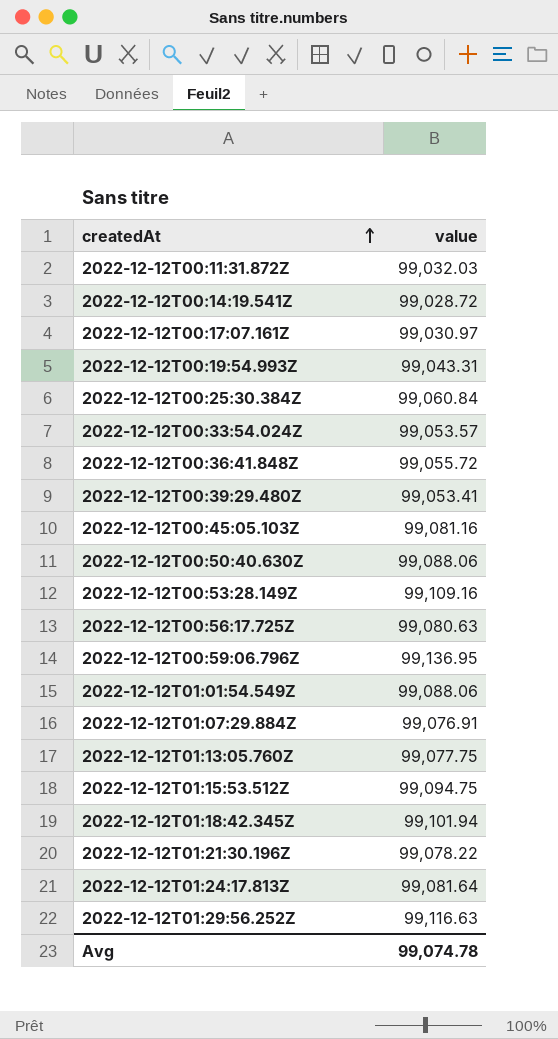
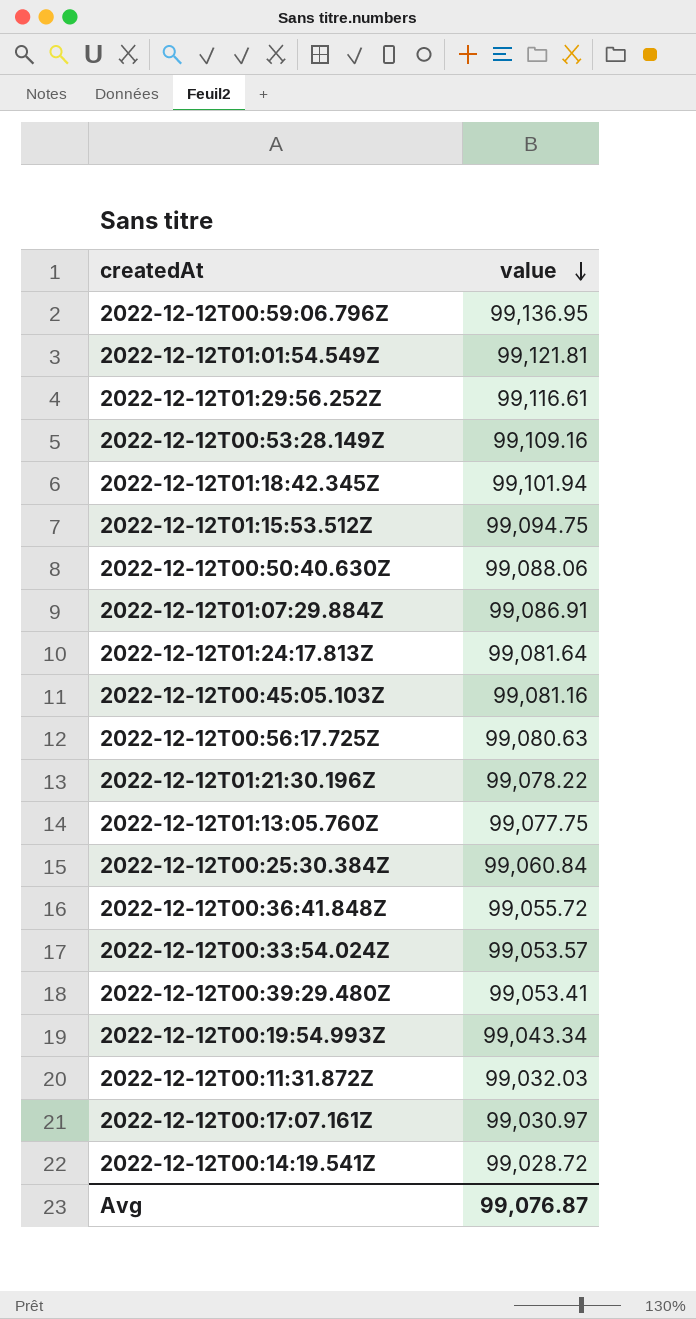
row order: createdAt ascending -> value descending
2022-12-12T01:01:54.549Z | value: 99,088.06 -> 99,121.81
2022-12-12T01:29:56.252Z | value: 99,116.63 -> 99,116.61
2022-12-12T01:07:29.884Z | value: 99,076.91 -> 99,086.91
2022-12-12T00:19:54.993Z | value: 99,043.31 -> 99,043.34
Avg | value: 99,074.78 -> 99,076.87

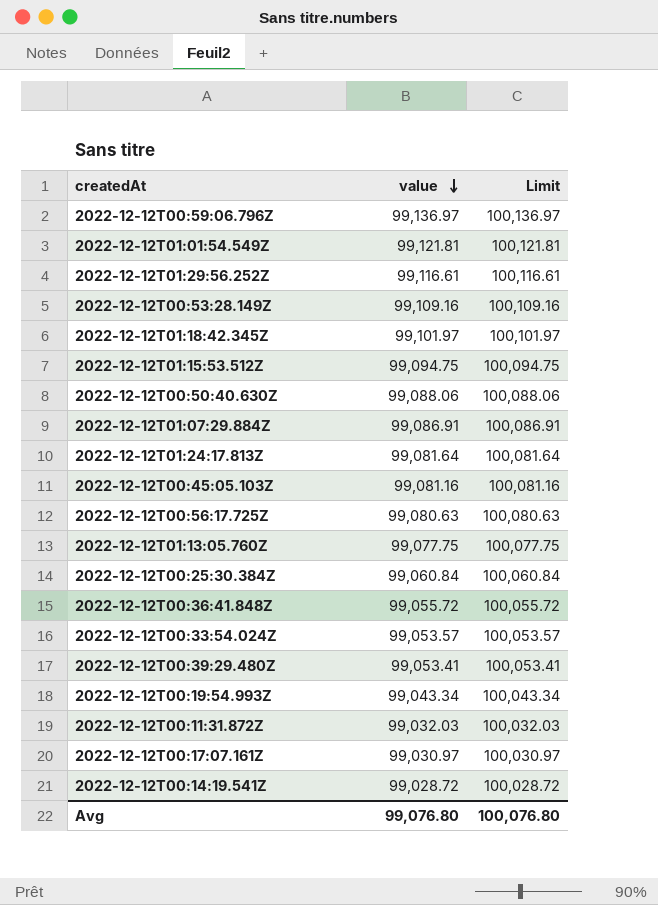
column Limit | formula: none -> [value] + 1000
row 2022-12-12T01:21:30.196Z: 99,078.22 -> none
2022-12-12T00:59:06.796Z | value: 99,136.95 -> 99,136.97
2022-12-12T01:18:42.345Z | value: 99,101.94 -> 99,101.97
Avg | value: 99,076.87 -> 99,076.80

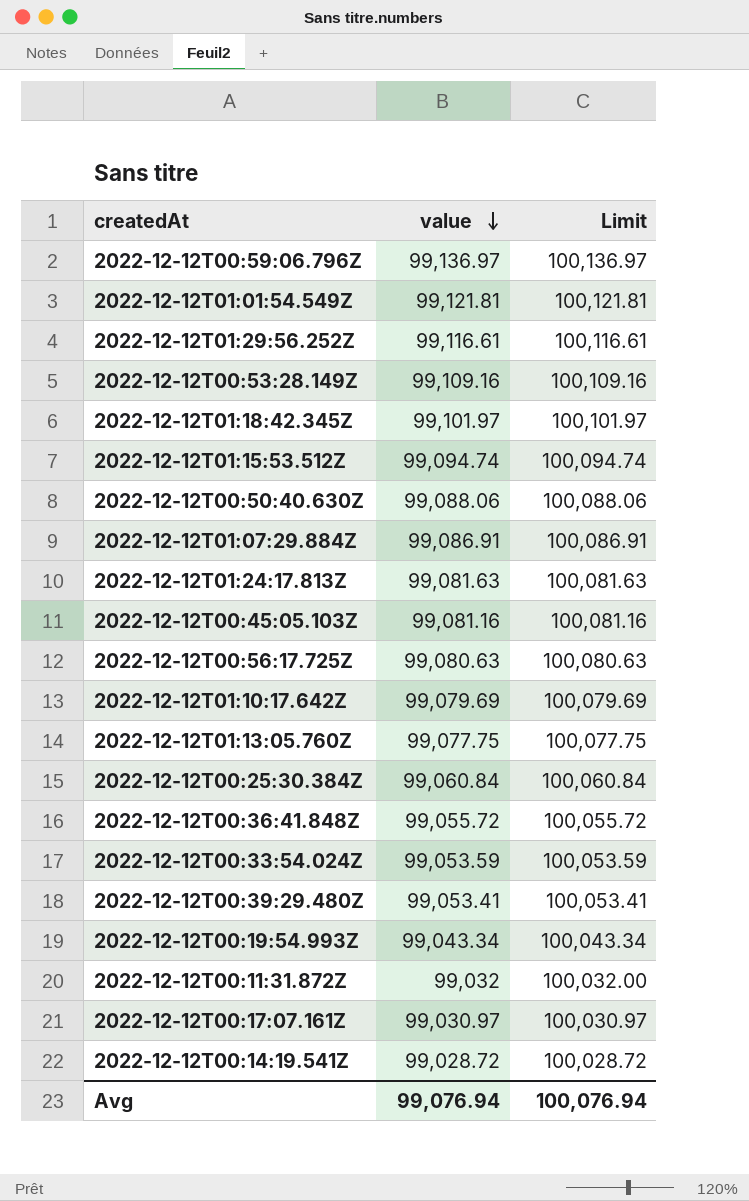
2022-12-12T01:15:53.512Z | value: 99,094.75 -> 99,094.74
2022-12-12T01:15:53.512Z | Limit: 100,094.75 -> 100,094.74
2022-12-12T01:24:17.813Z | value: 99,081.64 -> 99,081.63
2022-12-12T01:24:17.813Z | Limit: 100,081.64 -> 100,081.63
row 2022-12-12T01:10:17.642Z: none -> 99,079.69 | 100,079.69
2022-12-12T00:33:54.024Z | value: 99,053.57 -> 99,053.59
2022-12-12T00:33:54.024Z | Limit: 100,053.57 -> 100,053.59
2022-12-12T00:11:31.872Z | value: 99,032.03 -> 99,032
2022-12-12T00:11:31.872Z | Limit: 100,032.03 -> 100,032.00
Avg | value: 99,076.80 -> 99,076.94
Avg | Limit: 100,076.80 -> 100,076.94

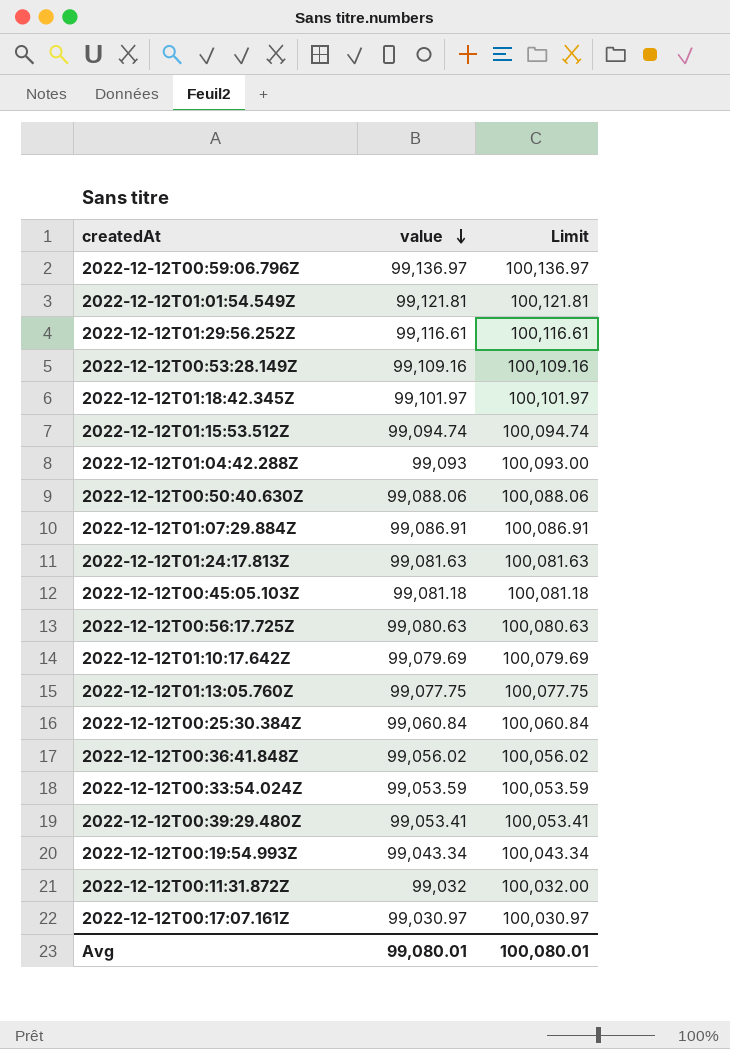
row 2022-12-12T00:14:19.541Z: 99,028.72 | 100,028.72 -> none
row 2022-12-12T01:04:42.288Z: none -> 99,093 | 100,093.00
2022-12-12T00:45:05.103Z | value: 99,081.16 -> 99,081.18
2022-12-12T00:45:05.103Z | Limit: 100,081.16 -> 100,081.18
2022-12-12T00:36:41.848Z | value: 99,055.72 -> 99,056.02
2022-12-12T00:36:41.848Z | Limit: 100,055.72 -> 100,056.02
Avg | value: 99,076.94 -> 99,080.01
Avg | Limit: 100,076.94 -> 100,080.01

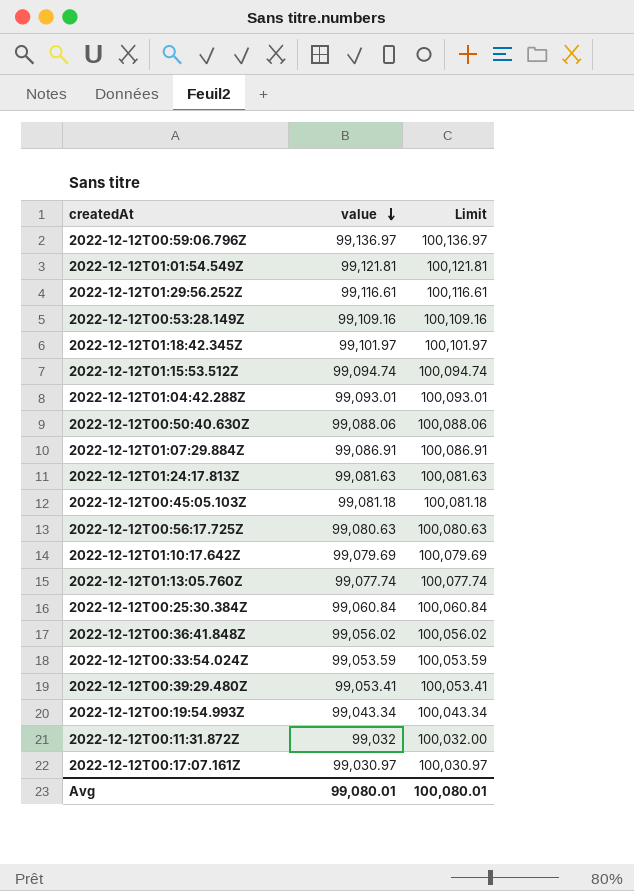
2022-12-12T01:04:42.288Z | value: 99,093 -> 99,093.01
2022-12-12T01:04:42.288Z | Limit: 100,093.00 -> 100,093.01
2022-12-12T01:13:05.760Z | value: 99,077.75 -> 99,077.74
2022-12-12T01:13:05.760Z | Limit: 100,077.75 -> 100,077.74

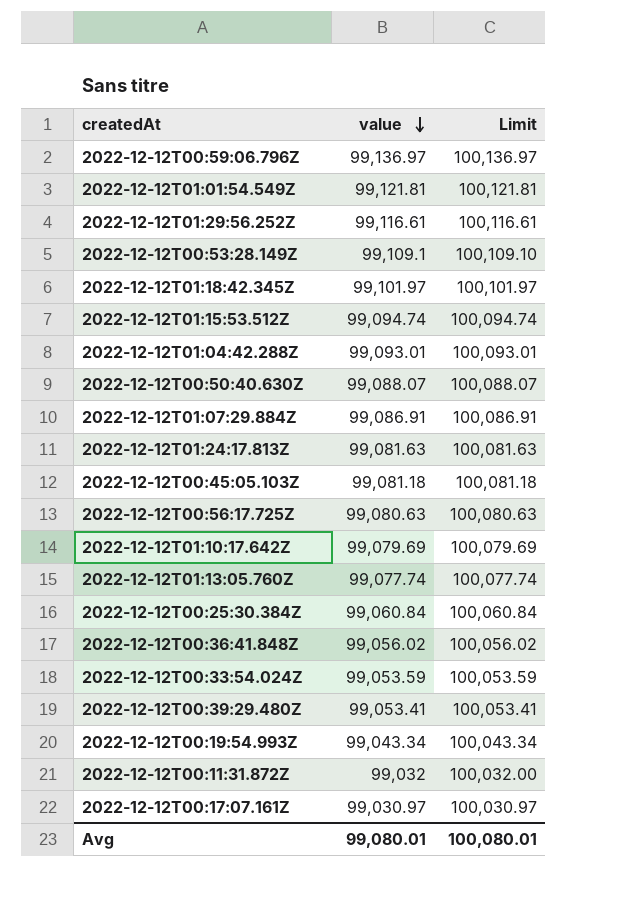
2022-12-12T00:53:28.149Z | value: 99,109.16 -> 99,109.1
2022-12-12T00:53:28.149Z | Limit: 100,109.16 -> 100,109.10
2022-12-12T00:50:40.630Z | value: 99,088.06 -> 99,088.07
2022-12-12T00:50:40.630Z | Limit: 100,088.06 -> 100,088.07

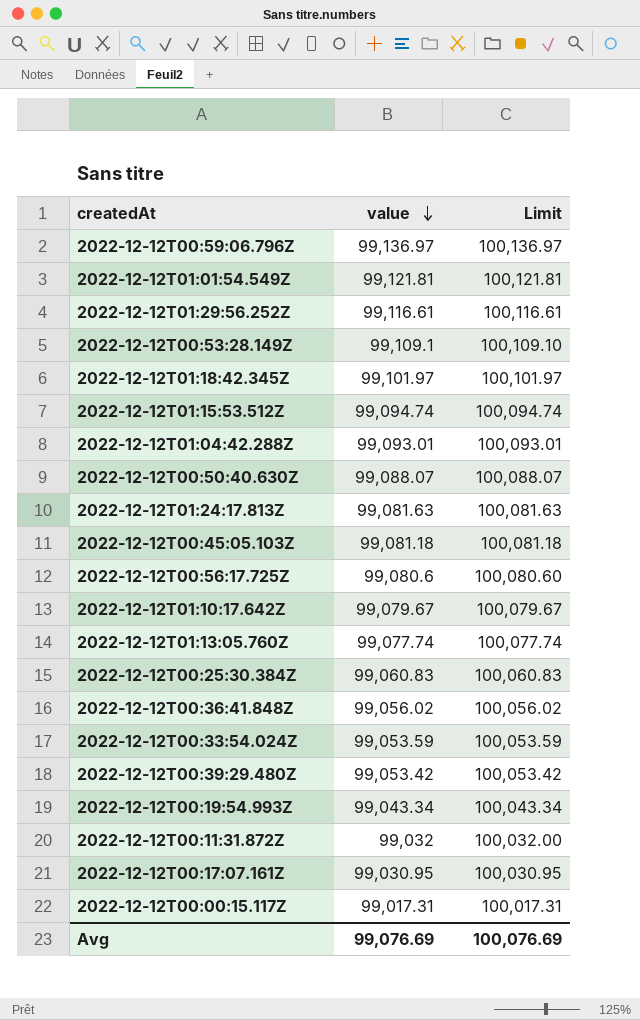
row 2022-12-12T01:07:29.884Z: 99,086.91 | 100,086.91 -> none
2022-12-12T00:56:17.725Z | value: 99,080.63 -> 99,080.6
2022-12-12T00:56:17.725Z | Limit: 100,080.63 -> 100,080.60
2022-12-12T01:10:17.642Z | value: 99,079.69 -> 99,079.67
2022-12-12T01:10:17.642Z | Limit: 100,079.69 -> 100,079.67
2022-12-12T00:25:30.384Z | value: 99,060.84 -> 99,060.83
2022-12-12T00:25:30.384Z | Limit: 100,060.84 -> 100,060.83
2022-12-12T00:39:29.480Z | value: 99,053.41 -> 99,053.42
2022-12-12T00:39:29.480Z | Limit: 100,053.41 -> 100,053.42
2022-12-12T00:17:07.161Z | value: 99,030.97 -> 99,030.95
2022-12-12T00:17:07.161Z | Limit: 100,030.97 -> 100,030.95
row 2022-12-12T00:00:15.117Z: none -> 99,017.31 | 100,017.31
Avg | value: 99,080.01 -> 99,076.69
Avg | Limit: 100,080.01 -> 100,076.69

